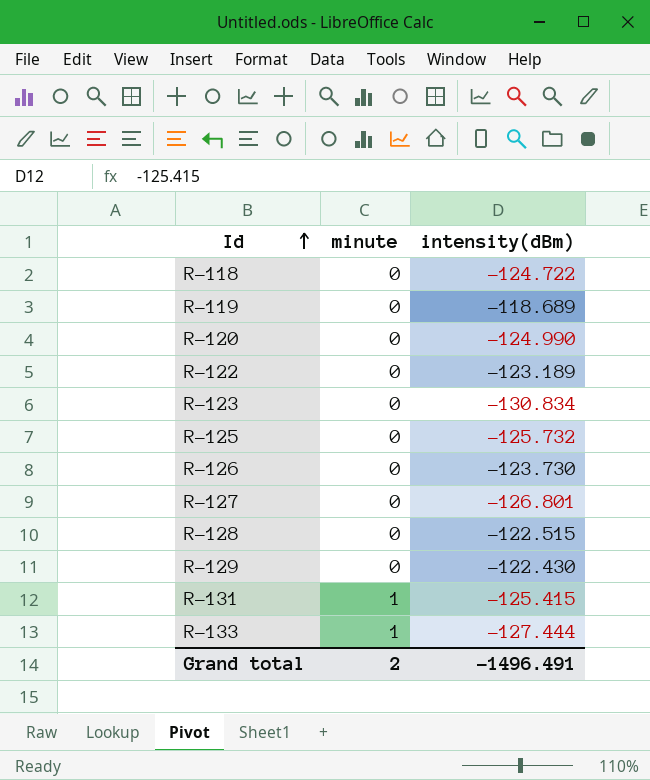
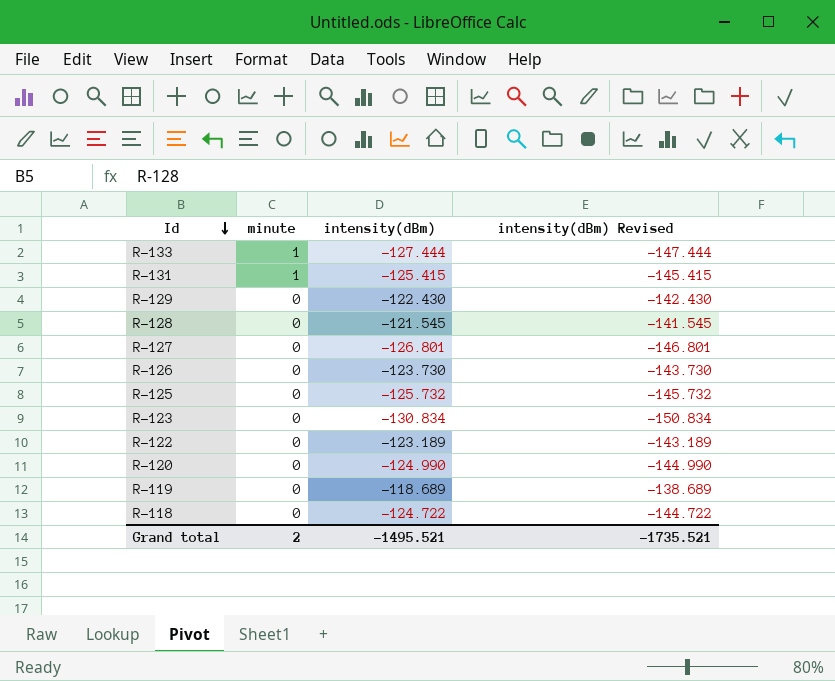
row order: Id ascending -> Id descending
column intensity(dBm) Revised | formula: none -> [intensity(dBm)] - 20
R-128 | intensity(dBm): -122.515 -> -121.545
Grand total | intensity(dBm): -1496.491 -> -1495.521

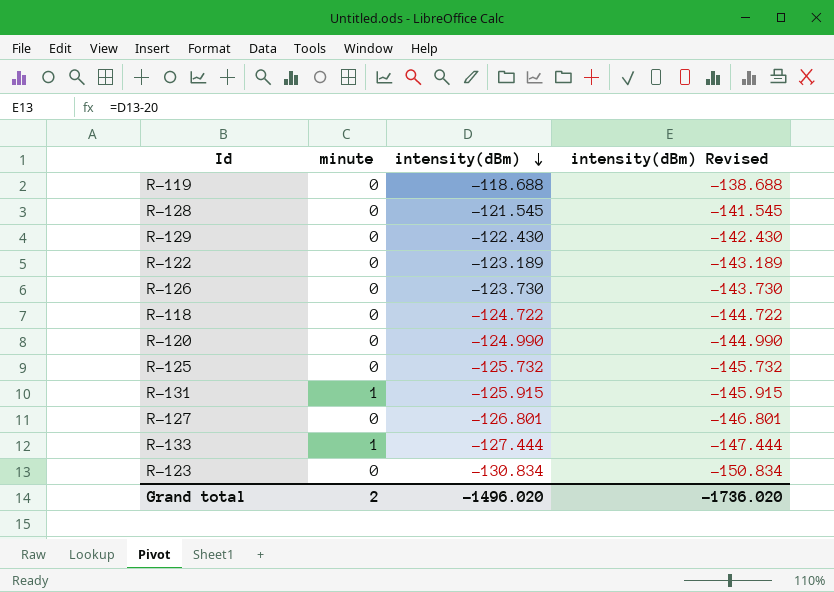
row order: Id descending -> intensity(dBm) descending
R-119 | intensity(dBm): -118.689 -> -118.688
R-119 | intensity(dBm) Revised: -138.689 -> -138.688
R-131 | intensity(dBm): -125.415 -> -125.915
R-131 | intensity(dBm) Revised: -145.415 -> -145.915
Grand total | intensity(dBm): -1495.521 -> -1496.020
Grand total | intensity(dBm) Revised: -1735.521 -> -1736.020

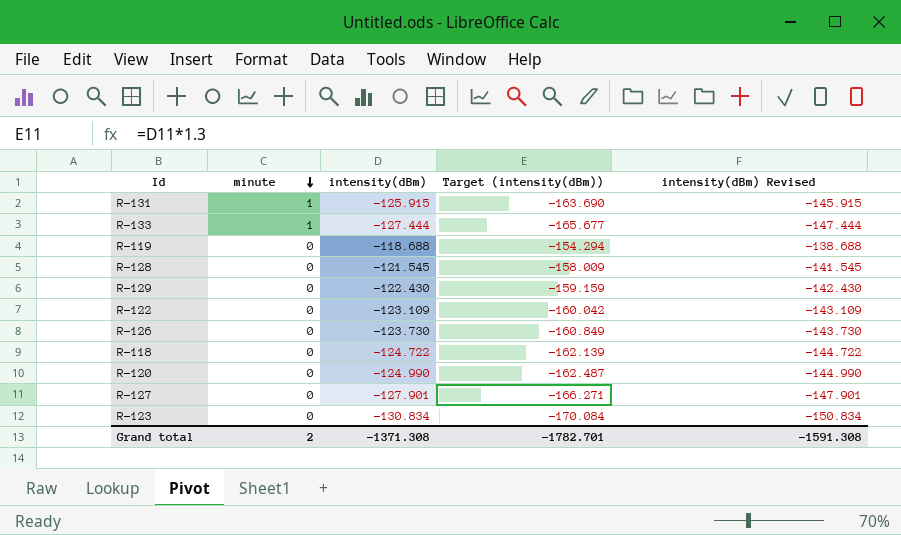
row order: intensity(dBm) descending -> minute descending
column Target (intensity(dBm)) | formula: none -> [intensity(dBm)] * 1.3
row R-125: 0 | -125.732 | -145.732 -> none
R-122 | intensity(dBm): -123.189 -> -123.109
R-122 | intensity(dBm) Revised: -143.189 -> -143.109
R-127 | intensity(dBm): -126.801 -> -127.901
R-127 | intensity(dBm) Revised: -146.801 -> -147.901
Grand total | intensity(dBm): -1496.020 -> -1371.308
Grand total | intensity(dBm) Revised: -1736.020 -> -1591.308

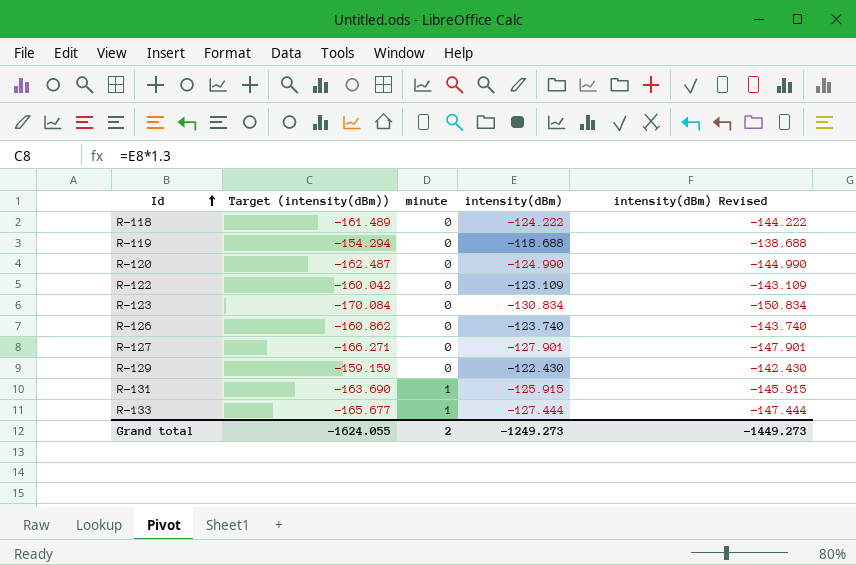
row order: minute descending -> Id ascending
column Target (intensity(dBm)) | position: 4 -> 2
row R-128: 0 | -121.545 | -158.009 | -141.545 -> none
R-118 | Target (intensity(dBm)): -162.139 -> -161.489
R-118 | intensity(dBm): -124.722 -> -124.222
R-118 | intensity(dBm) Revised: -144.722 -> -144.222
R-126 | Target (intensity(dBm)): -160.849 -> -160.862
R-126 | intensity(dBm): -123.730 -> -123.740
R-126 | intensity(dBm) Revised: -143.730 -> -143.740
Grand total | Target (intensity(dBm)): -1782.701 -> -1624.055
Grand total | intensity(dBm): -1371.308 -> -1249.273
Grand total | intensity(dBm) Revised: -1591.308 -> -1449.273

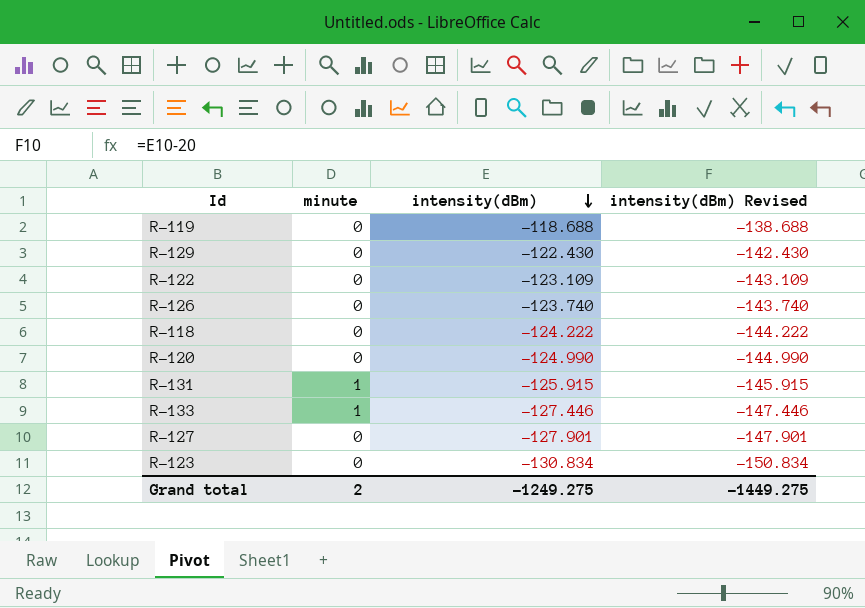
row order: Id ascending -> intensity(dBm) descending
column Target (intensity(dBm)) | formula: [intensity(dBm)] * 1.3 -> none
R-133 | intensity(dBm): -127.444 -> -127.446
R-133 | intensity(dBm) Revised: -147.444 -> -147.446
Grand total | intensity(dBm): -1249.273 -> -1249.275
Grand total | intensity(dBm) Revised: -1449.273 -> -1449.275

